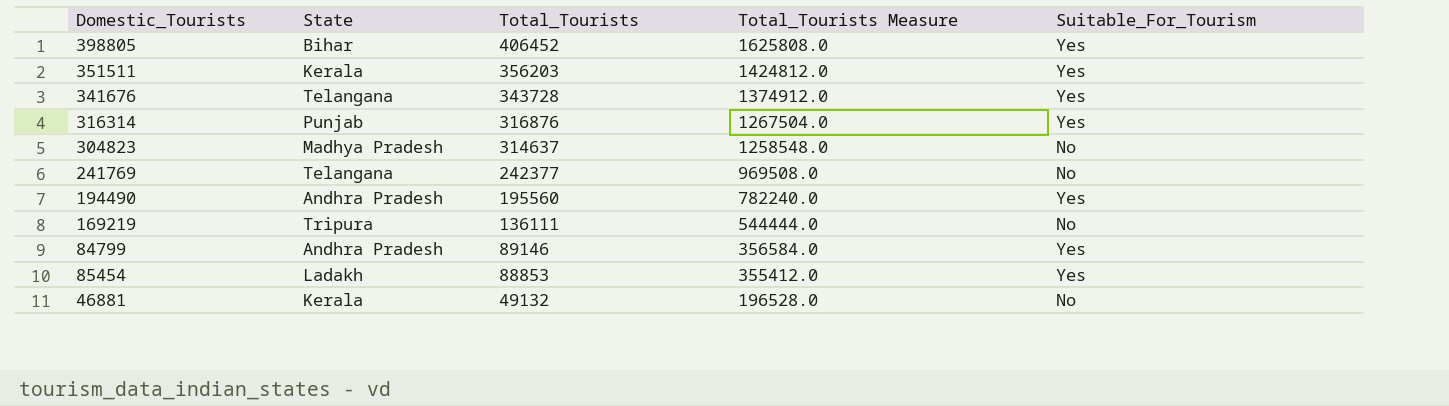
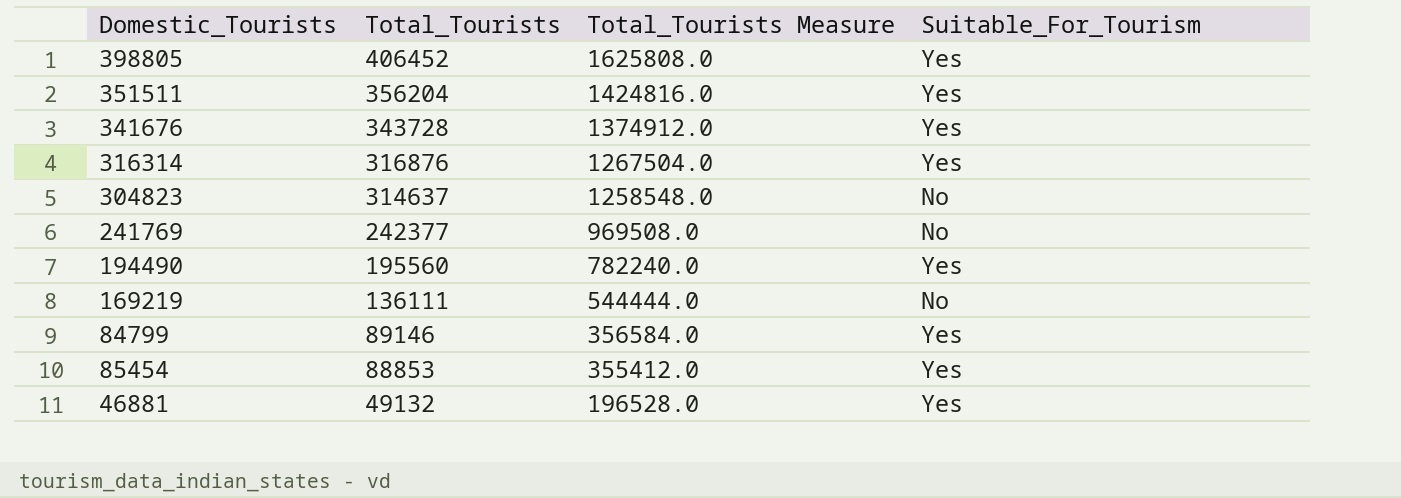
column State | position: 2 -> none
351511 | Total_Tourists: 356203 -> 356204
351511 | Total_Tourists Measure: 1424812.0 -> 1424816.0
46881 | Suitable_For_Tourism: No -> Yes

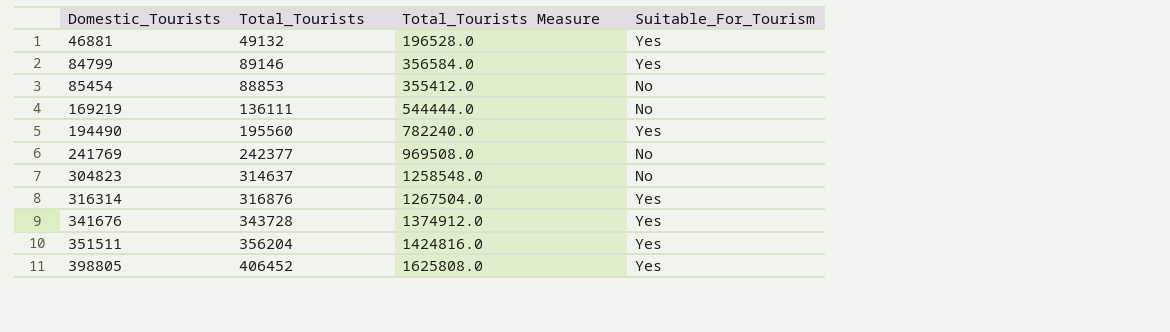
row order: Total_Tourists descending -> Domestic_Tourists ascending
85454 | Suitable_For_Tourism: Yes -> No

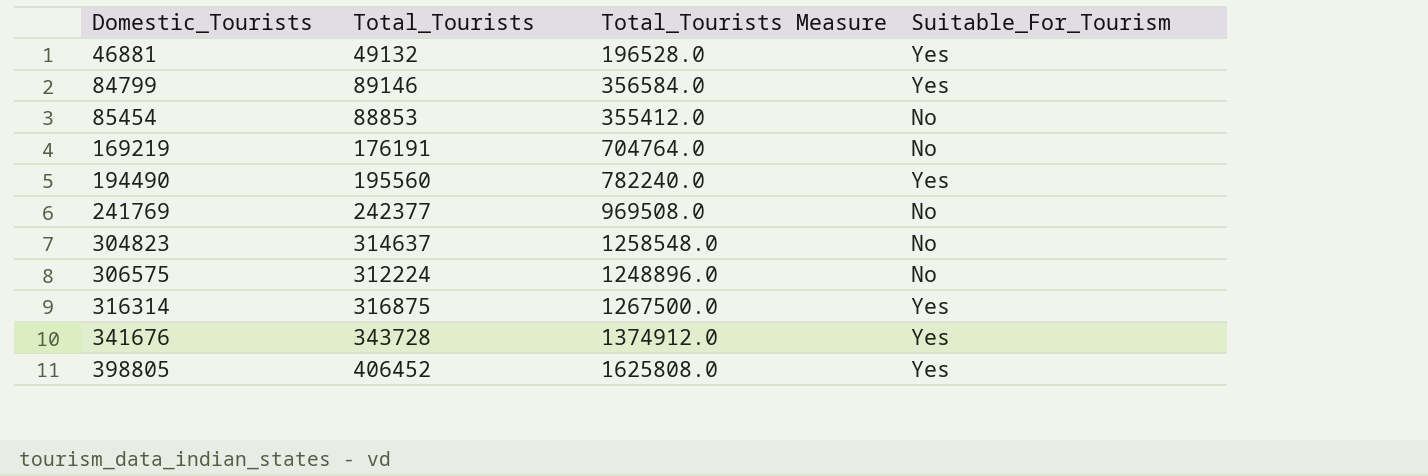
row 351511: 356204 | 1424816.0 | Yes -> none
169219 | Total_Tourists: 136111 -> 176191
169219 | Total_Tourists Measure: 544444.0 -> 704764.0
row 306575: none -> 312224 | 1248896.0 | No
316314 | Total_Tourists: 316876 -> 316875
316314 | Total_Tourists Measure: 1267504.0 -> 1267500.0

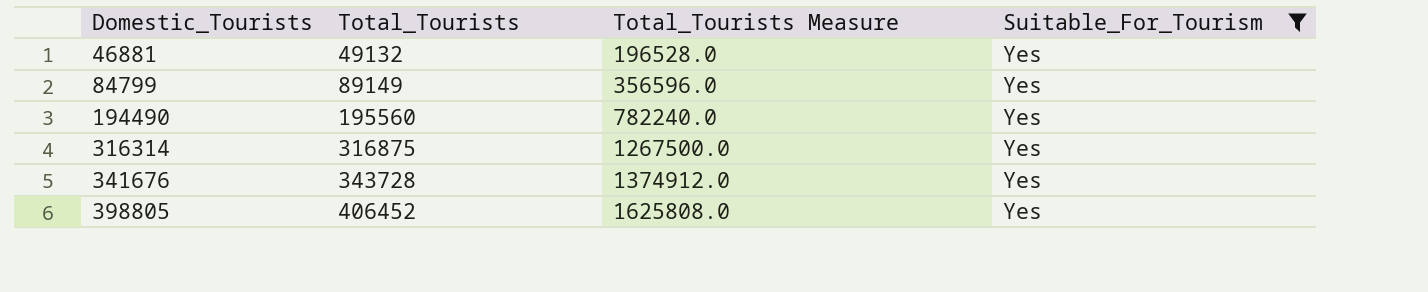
filter: none -> Suitable_For_Tourism = Yes
84799 | Total_Tourists: 89146 -> 89149
84799 | Total_Tourists Measure: 356584.0 -> 356596.0

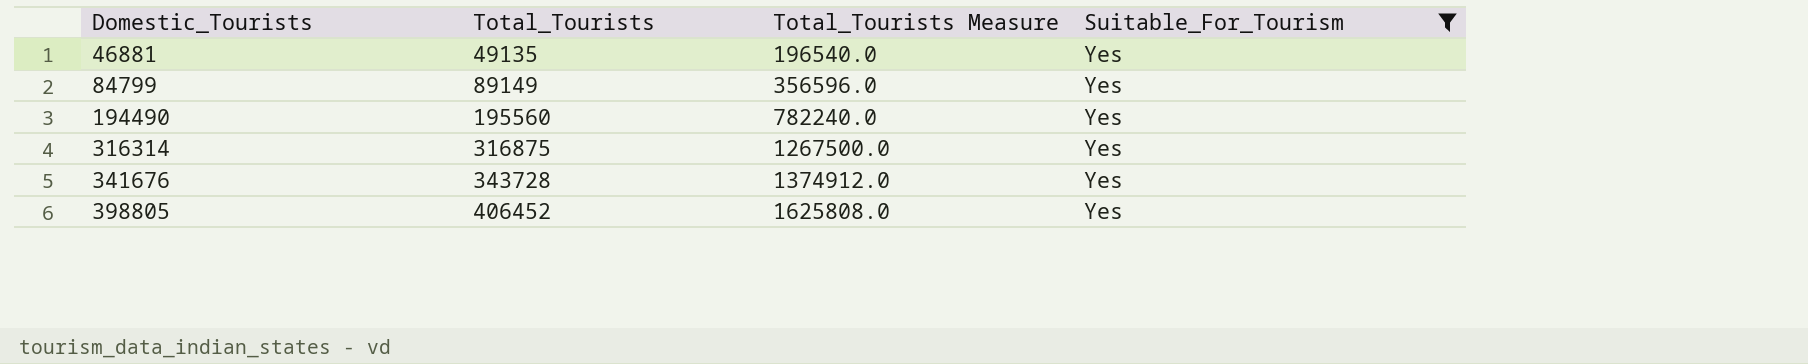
46881 | Total_Tourists: 49132 -> 49135
46881 | Total_Tourists Measure: 196528.0 -> 196540.0

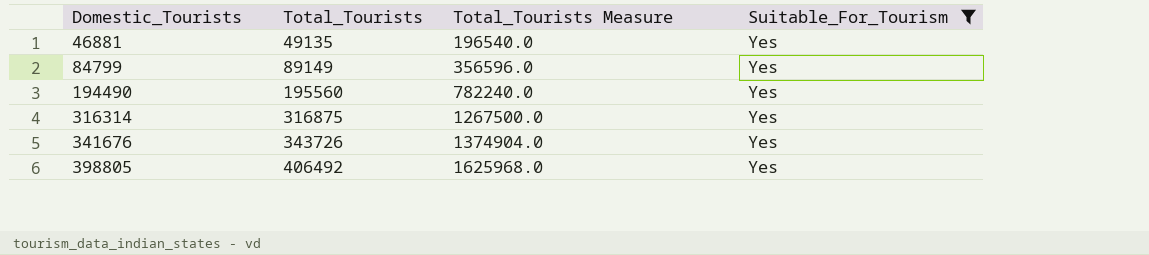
341676 | Total_Tourists: 343728 -> 343726
341676 | Total_Tourists Measure: 1374912.0 -> 1374904.0
398805 | Total_Tourists: 406452 -> 406492
398805 | Total_Tourists Measure: 1625808.0 -> 1625968.0

